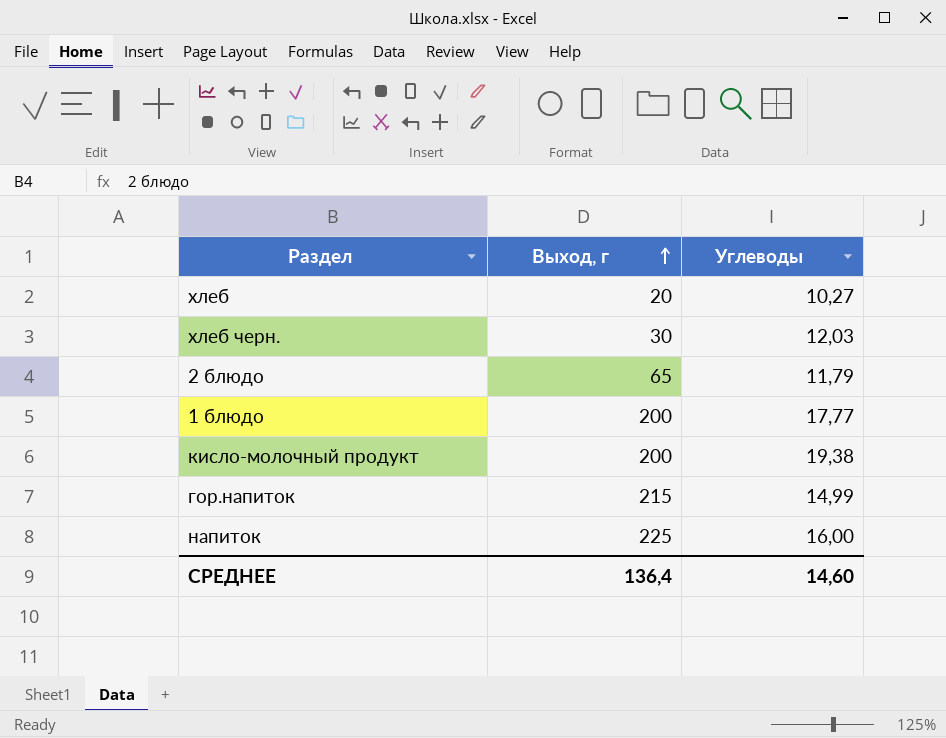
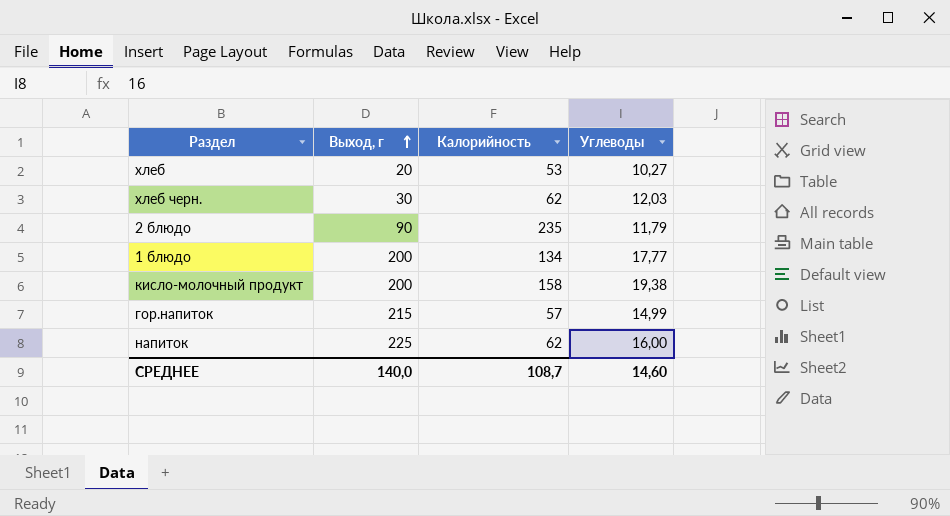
column Калорийность | position: none -> 3
2 блюдо | Выход, г: 65 -> 90
СРЕДНЕЕ | Выход, г: 136,4 -> 140,0

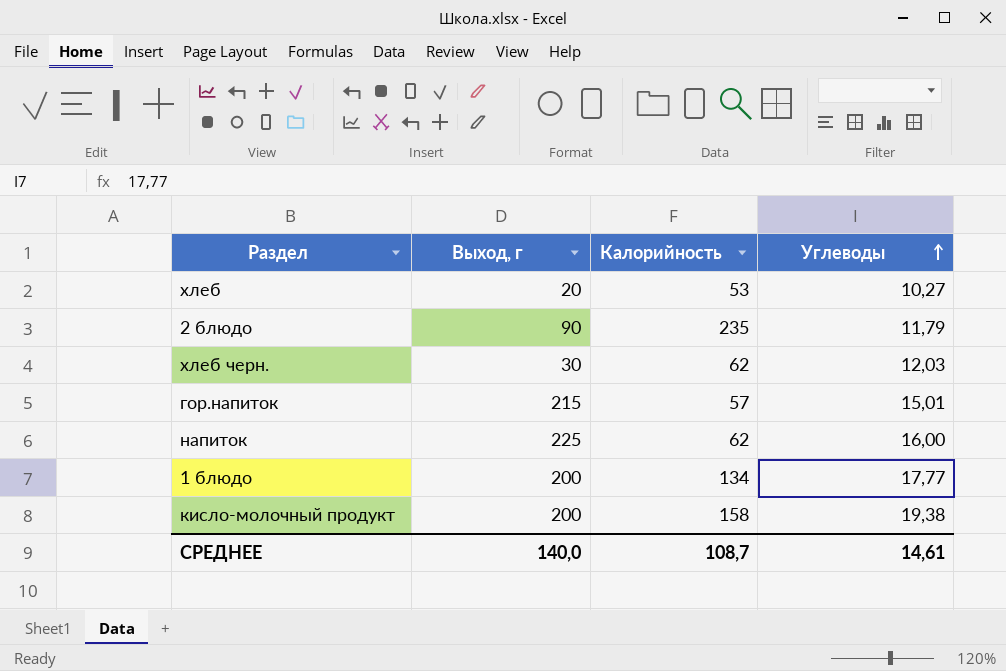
row order: Выход, г ascending -> Углеводы ascending
гор.напиток | Углеводы: 14,99 -> 15,01
СРЕДНЕЕ | Углеводы: 14,60 -> 14,61

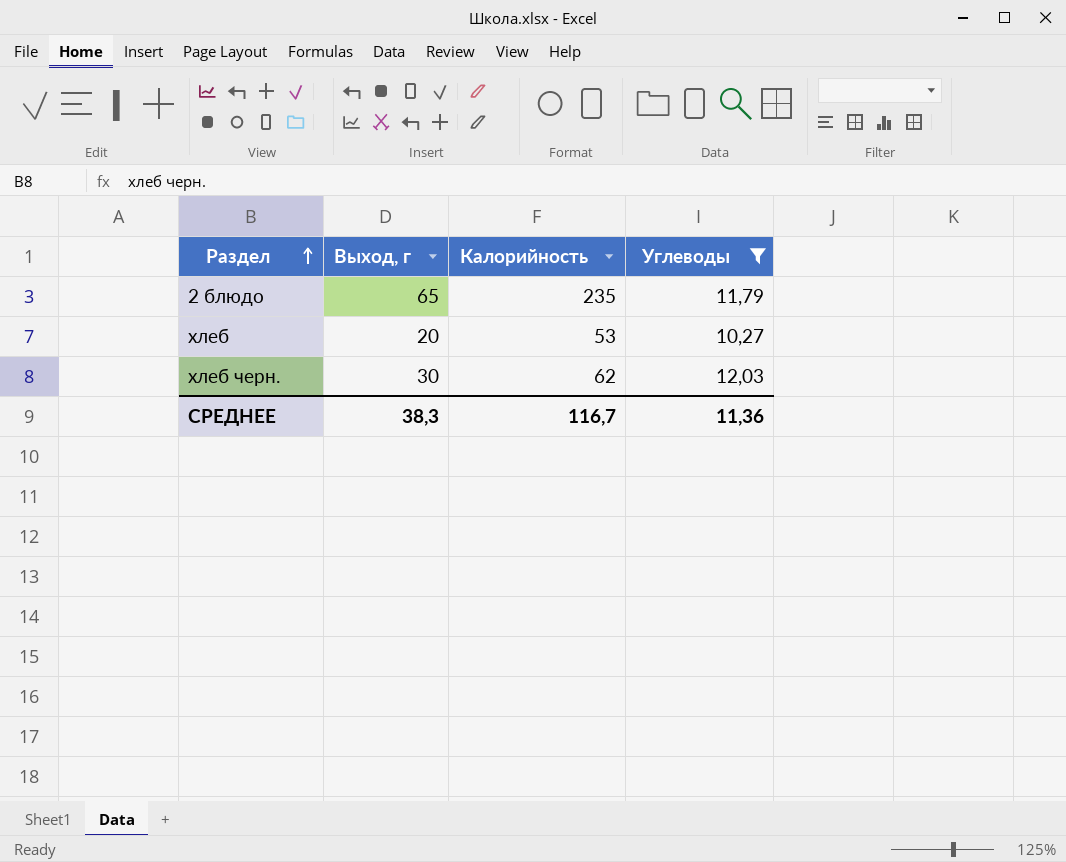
filter: none -> Углеводы <= 12,03
row order: Углеводы ascending -> Раздел ascending
2 блюдо | Выход, г: 90 -> 65
СРЕДНЕЕ | Выход, г: 140,0 -> 38,3
СРЕДНЕЕ | Калорийность: 108,7 -> 116,7
СРЕДНЕЕ | Углеводы: 14,61 -> 11,36

